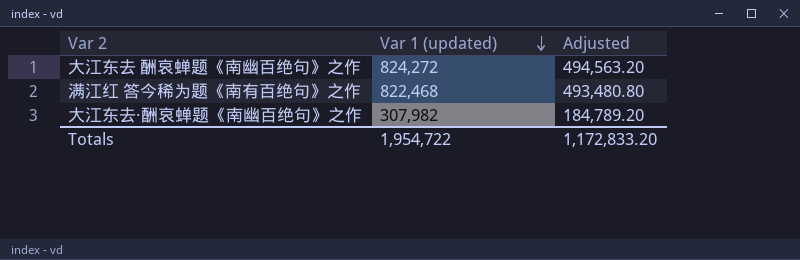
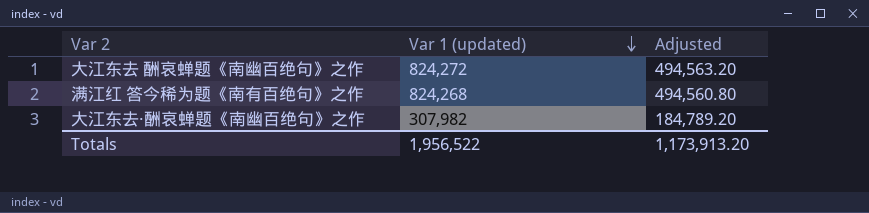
满江红 答今稀为题《南有百绝句》之作 | Var 1 (updated): 822,468 -> 824,268
满江红 答今稀为题《南有百绝句》之作 | Adjusted: 493,480.80 -> 494,560.80
Totals | Var 1 (updated): 1,954,722 -> 1,956,522
Totals | Adjusted: 1,172,833.20 -> 1,173,913.20

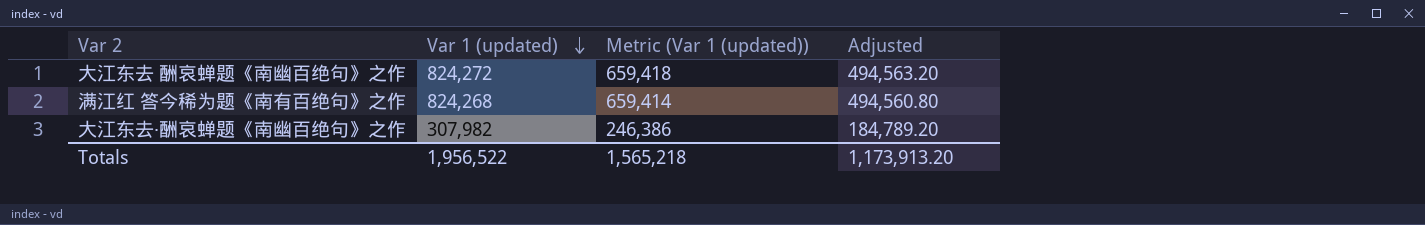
column Metric (Var 1 (updated)) | formula: none -> [Var 1 (updated)] * 0.8

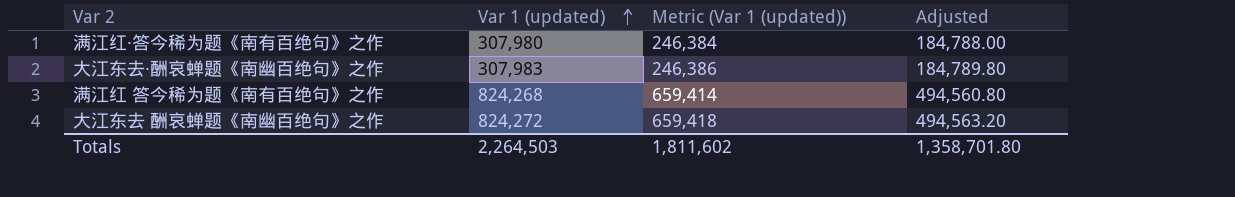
row order: Var 1 (updated) descending -> Var 1 (updated) ascending
row 满江红·答今稀为题《南有百绝句》之作: none -> 307,980 | 246,384 | 184,788.00
大江东去·酬哀蝉题《南幽百绝句》之作 | Var 1 (updated): 307,982 -> 307,983
大江东去·酬哀蝉题《南幽百绝句》之作 | Adjusted: 184,789.20 -> 184,789.80
Totals | Var 1 (updated): 1,956,522 -> 2,264,503
Totals | Metric (Var 1 (updated)): 1,565,218 -> 1,811,602
Totals | Adjusted: 1,173,913.20 -> 1,358,701.80

